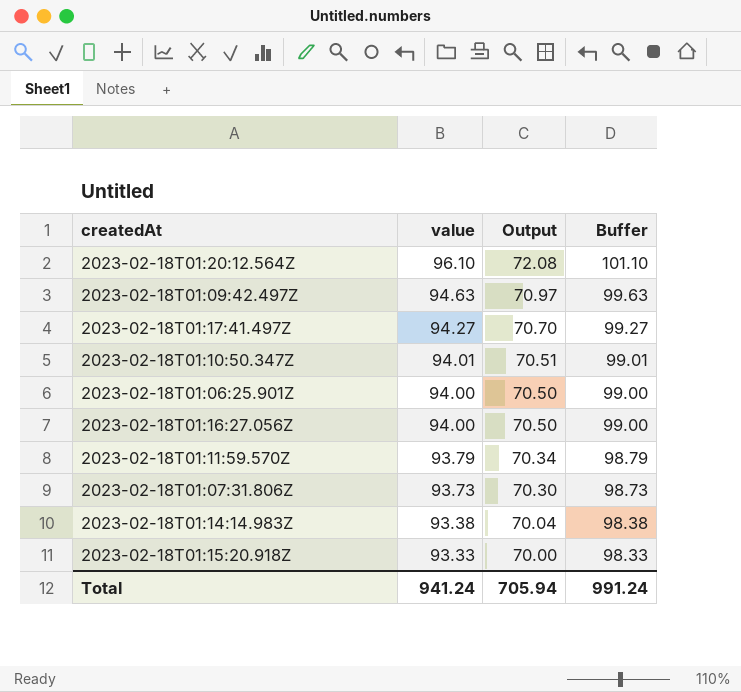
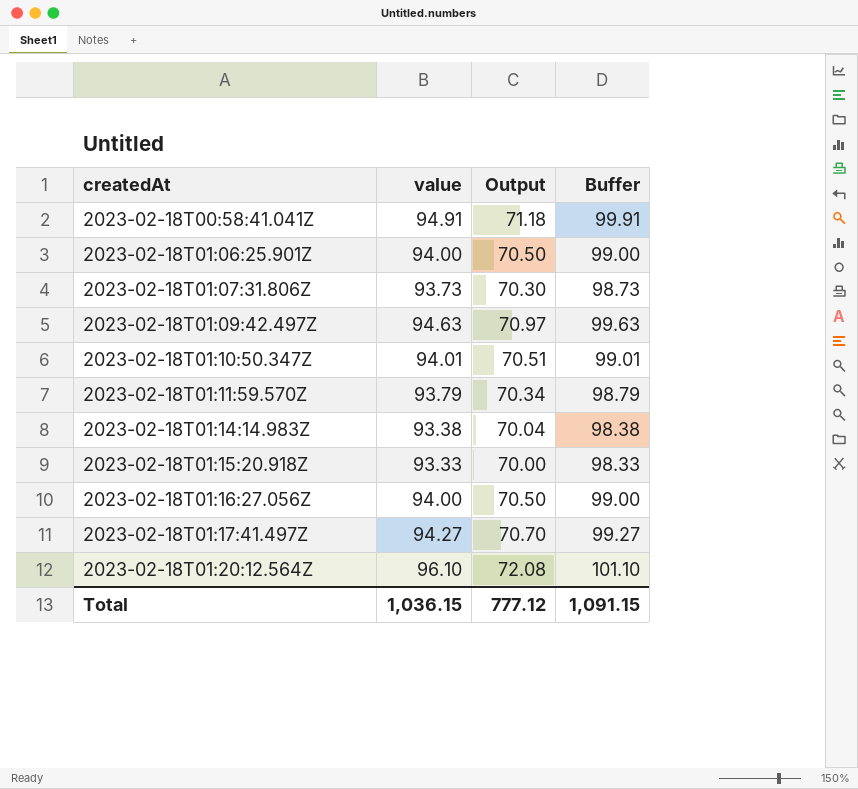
row order: value descending -> createdAt ascending
row 2023-02-18T00:58:41.041Z: none -> 94.91 | 71.18 | 99.91
Total | value: 941.24 -> 1,036.15
Total | Output: 705.94 -> 777.12
Total | Buffer: 991.24 -> 1,091.15

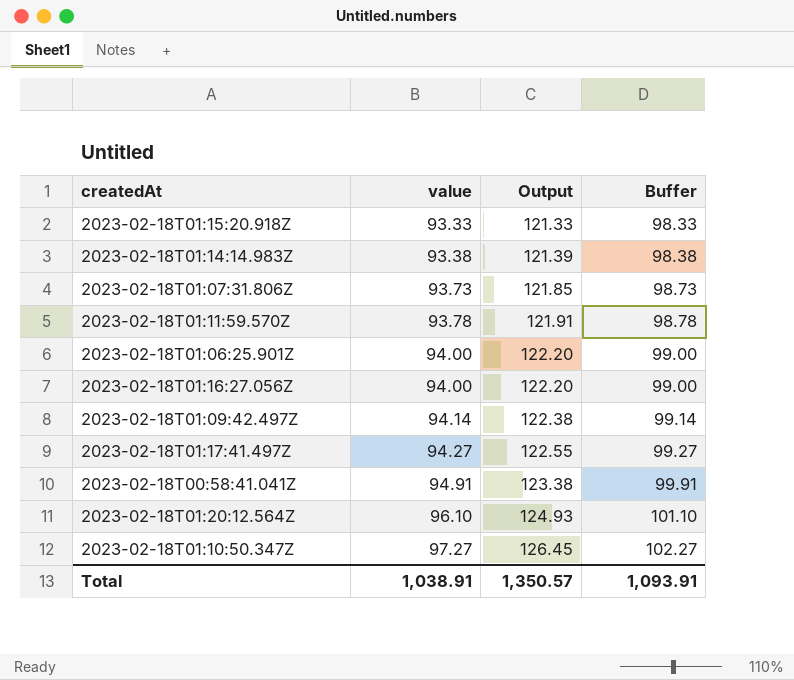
row order: createdAt ascending -> value ascending
column Output | formula: [value] * 0.75 -> [value] * 1.3
2023-02-18T01:11:59.570Z | value: 93.79 -> 93.78
2023-02-18T01:11:59.570Z | Buffer: 98.79 -> 98.78
2023-02-18T01:09:42.497Z | value: 94.63 -> 94.14
2023-02-18T01:09:42.497Z | Buffer: 99.63 -> 99.14
2023-02-18T01:10:50.347Z | value: 94.01 -> 97.27
2023-02-18T01:10:50.347Z | Buffer: 99.01 -> 102.27
Total | value: 1,036.15 -> 1,038.91
Total | Output: 777.12 -> 1,350.57
Total | Buffer: 1,091.15 -> 1,093.91

